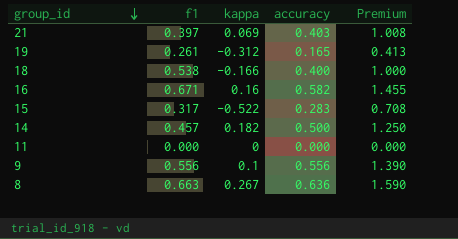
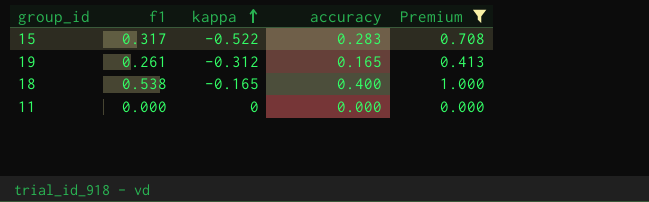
filter: none -> Premium <= 1.000
row order: group_id descending -> kappa ascending
18 | kappa: -0.166 -> -0.165

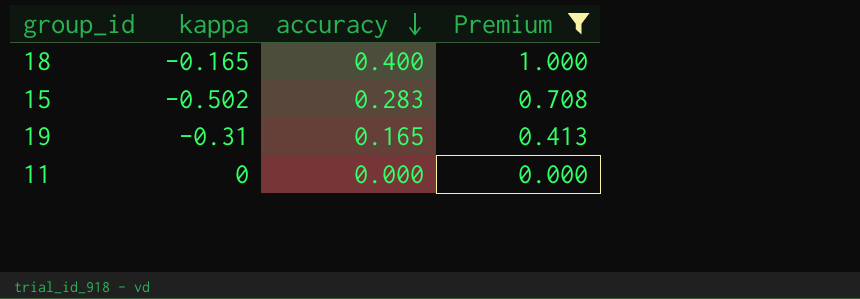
row order: kappa ascending -> accuracy descending
column f1 | position: 2 -> none
15 | kappa: -0.522 -> -0.502
19 | kappa: -0.312 -> -0.31

